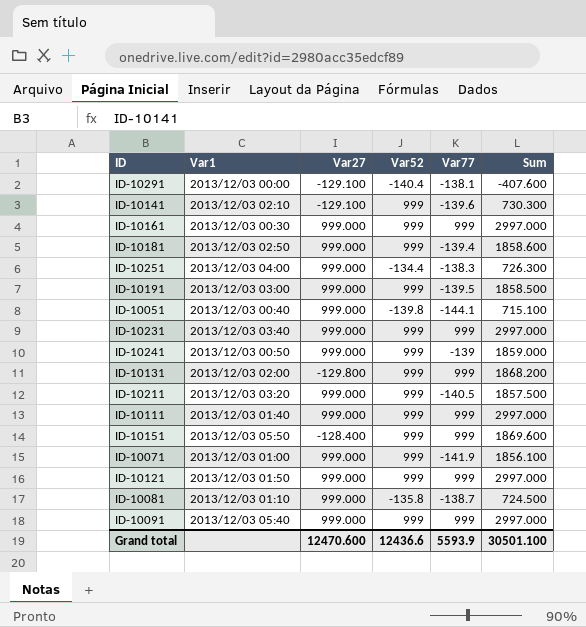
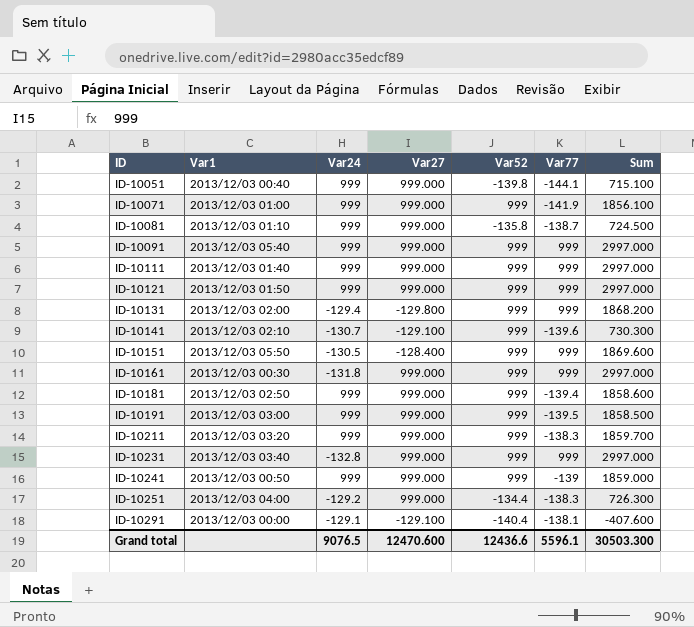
row order: none -> ID ascending
column Var24 | position: none -> 3
ID-10211 | Var77: -140.5 -> -138.3
ID-10211 | Sum: 1857.500 -> 1859.700
Grand total | Var77: 5593.9 -> 5596.1
Grand total | Sum: 30501.100 -> 30503.300

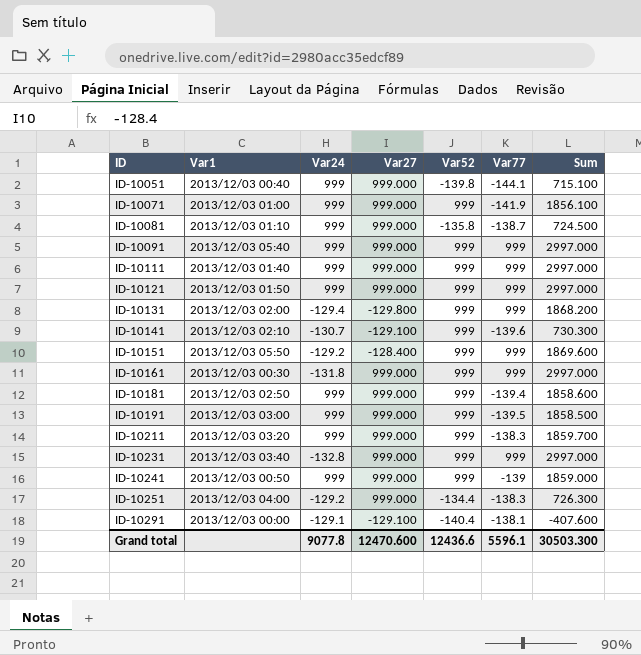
ID-10151 | Var24: -130.5 -> -129.2
Grand total | Var24: 9076.5 -> 9077.8

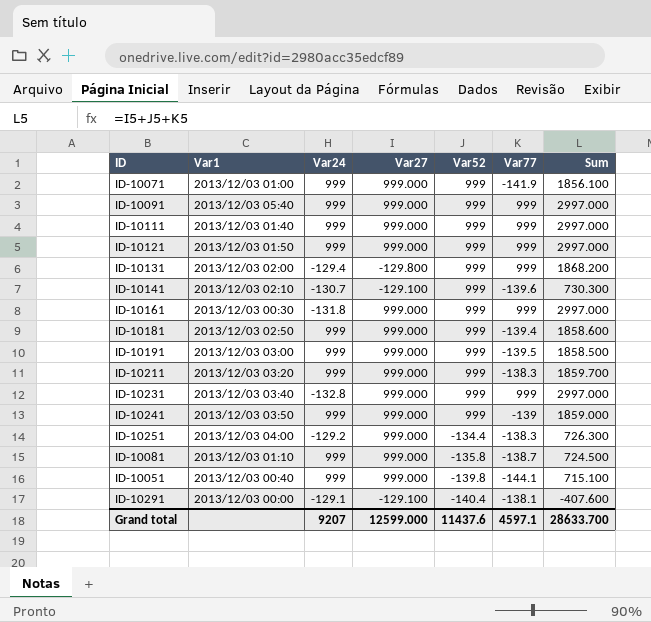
row order: ID ascending -> Var52 descending
row ID-10151: 2013/12/03 05:50 | -129.2 | -128.400 | 999 | 999 | 1869.600 -> none
ID-10241 | Var1: 2013/12/03 00:50 -> 2013/12/03 03:50
Grand total | Var24: 9077.8 -> 9207
Grand total | Var27: 12470.600 -> 12599.000
Grand total | Var52: 12436.6 -> 11437.6
Grand total | Var77: 5596.1 -> 4597.1
Grand total | Sum: 30503.300 -> 28633.700

